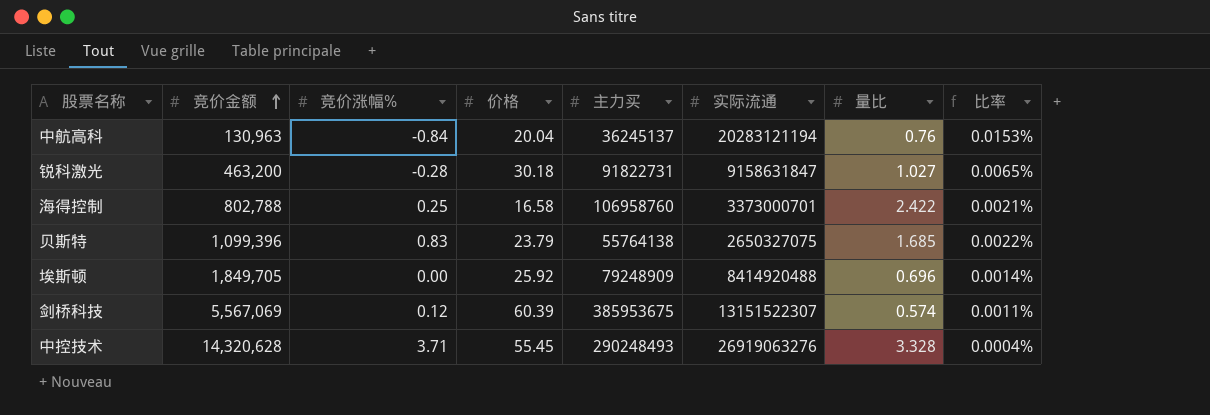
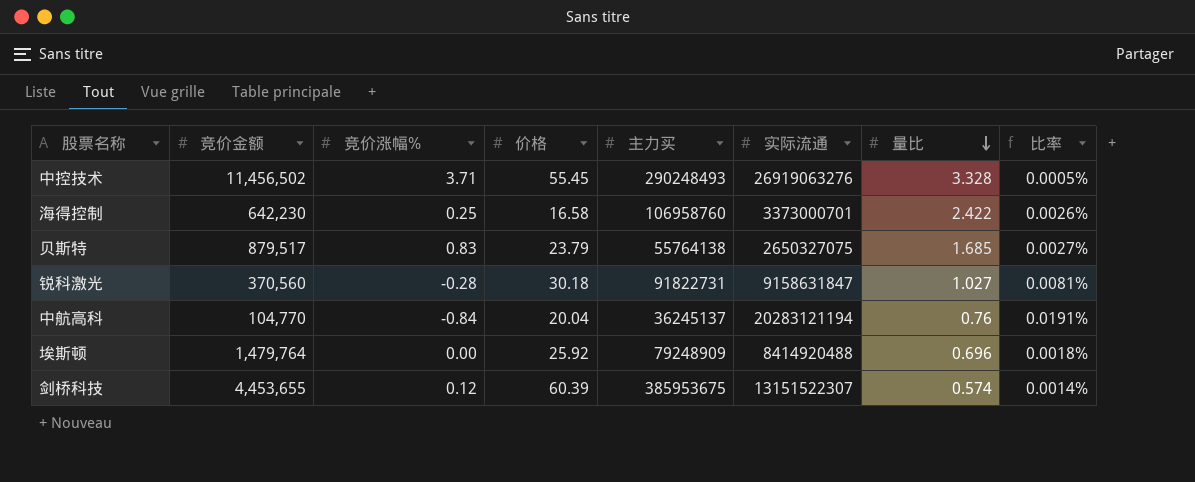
row order: 竞价金额 ascending -> 量比 descending
中控技术 | 竞价金额: 14,320,628 -> 11,456,502
中控技术 | 比率: 0.0004% -> 0.0005%
海得控制 | 竞价金额: 802,788 -> 642,230
海得控制 | 比率: 0.0021% -> 0.0026%
贝斯特 | 竞价金额: 1,099,396 -> 879,517
贝斯特 | 比率: 0.0022% -> 0.0027%
锐科激光 | 竞价金额: 463,200 -> 370,560
锐科激光 | 比率: 0.0065% -> 0.0081%
中航高科 | 竞价金额: 130,963 -> 104,770
中航高科 | 比率: 0.0153% -> 0.0191%
埃斯顿 | 竞价金额: 1,849,705 -> 1,479,764
埃斯顿 | 比率: 0.0014% -> 0.0018%
剑桥科技 | 竞价金额: 5,567,069 -> 4,453,655
剑桥科技 | 比率: 0.0011% -> 0.0014%

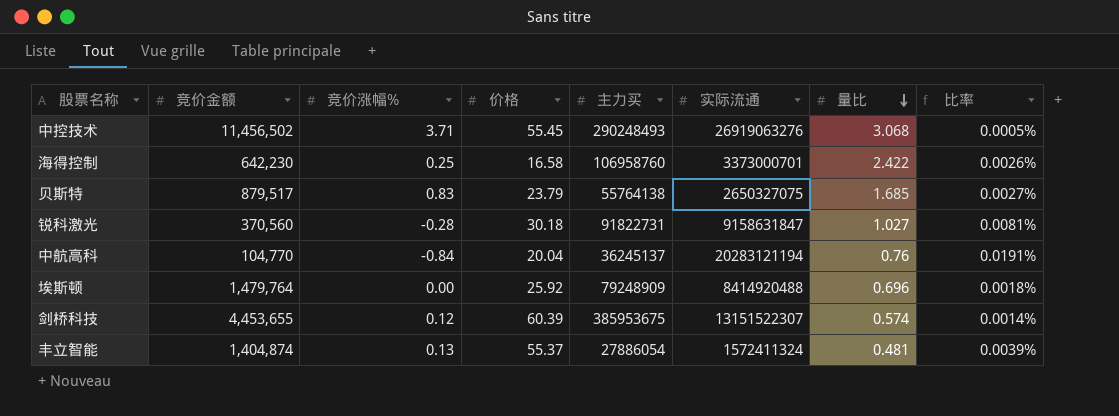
中控技术 | 量比: 3.328 -> 3.068
row 丰立智能: none -> 1,404,874 | 0.13 | 55.37 | 27886054 | 1572411324 | 0.481 | 0.0039%

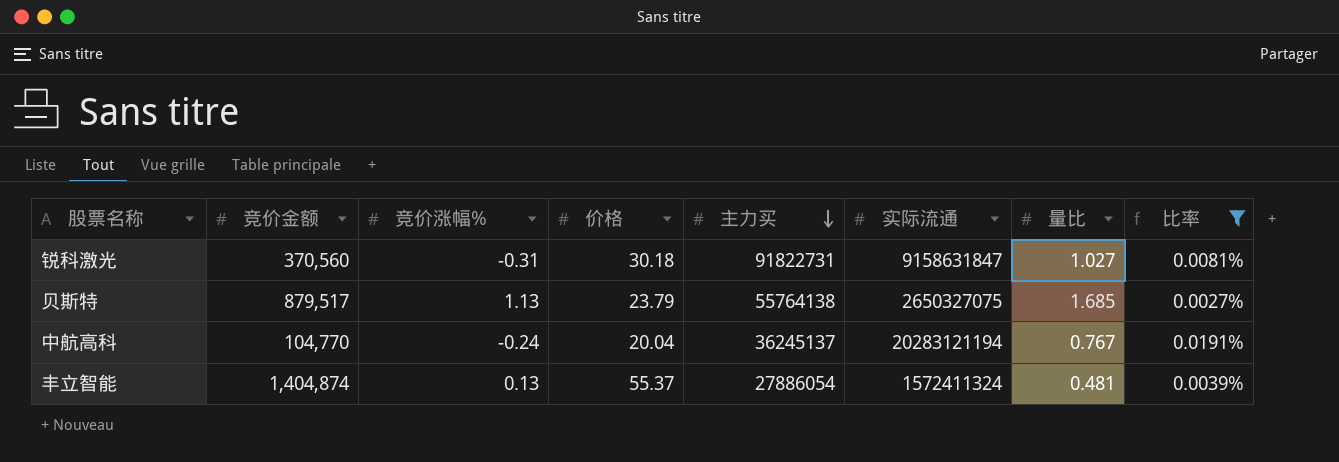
filter: none -> 比率 >= 0.0027%
row order: 量比 descending -> 主力买 descending
锐科激光 | 竞价涨幅%: -0.28 -> -0.31
贝斯特 | 竞价涨幅%: 0.83 -> 1.13
中航高科 | 竞价涨幅%: -0.84 -> -0.24
中航高科 | 量比: 0.76 -> 0.767

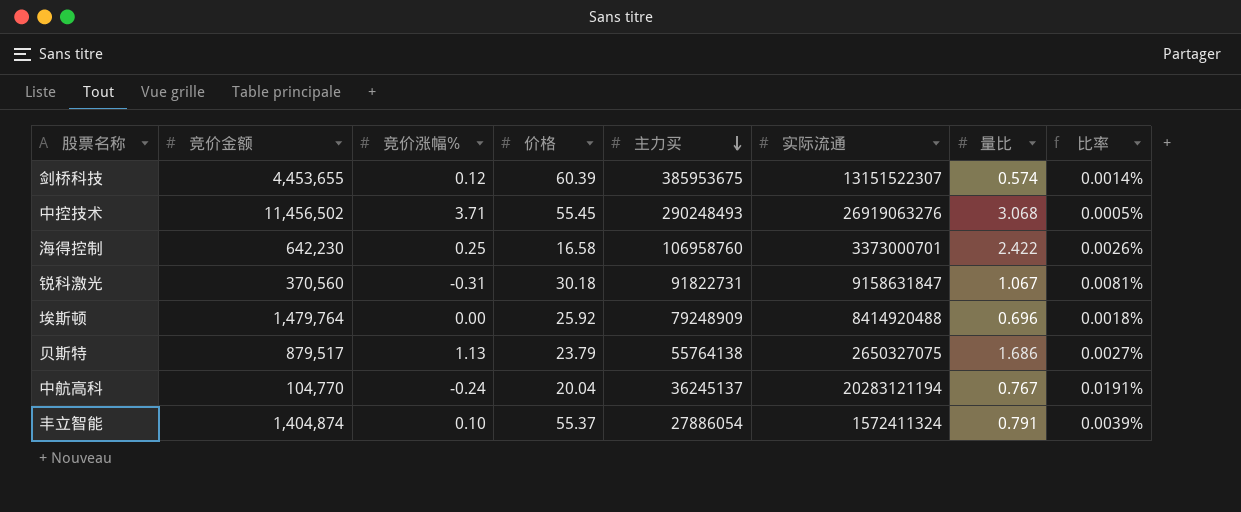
filter: 比率 >= 0.0027% -> none
锐科激光 | 量比: 1.027 -> 1.067
贝斯特 | 量比: 1.685 -> 1.686
丰立智能 | 竞价涨幅%: 0.13 -> 0.10
丰立智能 | 量比: 0.481 -> 0.791

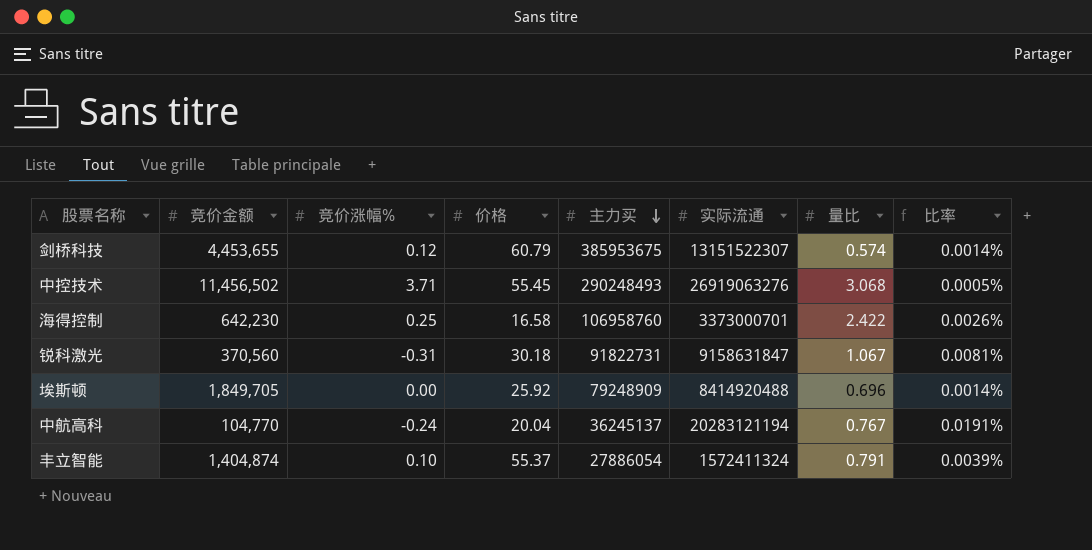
row 贝斯特: 879,517 | 1.13 | 23.79 | 55764138 | 2650327075 | 1.686 | 0.0027% -> none
剑桥科技 | 价格: 60.39 -> 60.79
埃斯顿 | 竞价金额: 1,479,764 -> 1,849,705
埃斯顿 | 比率: 0.0018% -> 0.0014%

